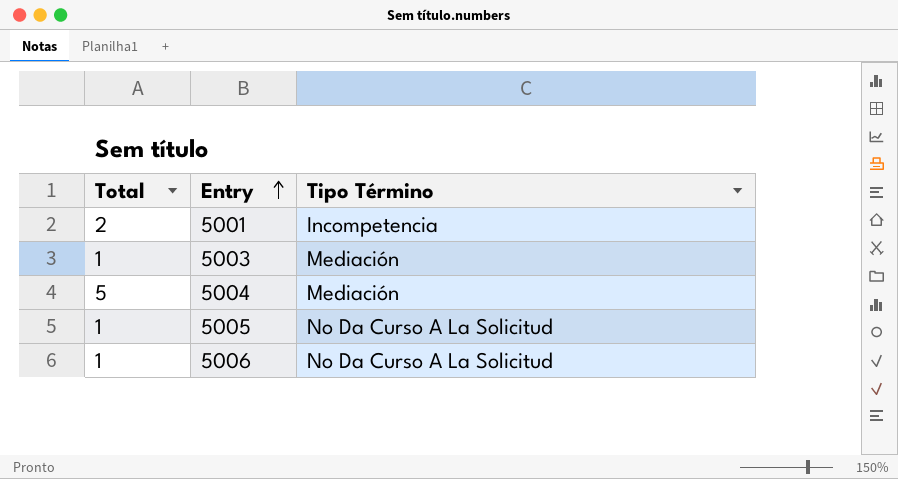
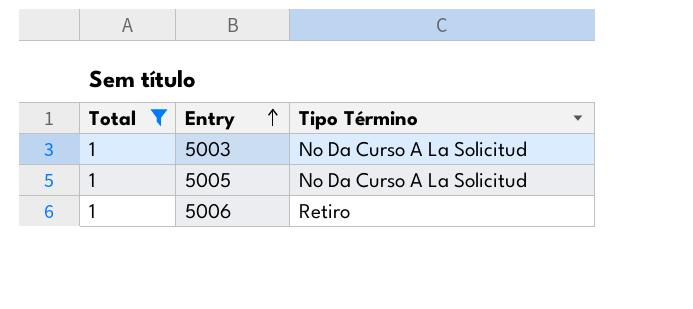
filter: none -> Total = 1
5003 | Tipo Término: Mediación -> No Da Curso A La Solicitud
5006 | Tipo Término: No Da Curso A La Solicitud -> Retiro

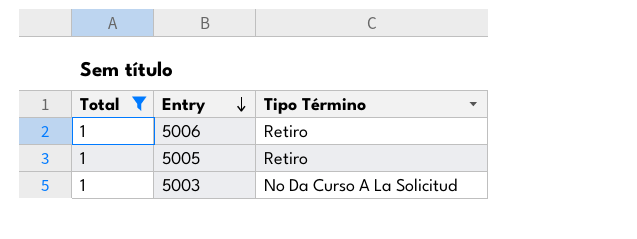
row order: Entry ascending -> Entry descending
5005 | Tipo Término: No Da Curso A La Solicitud -> Retiro

